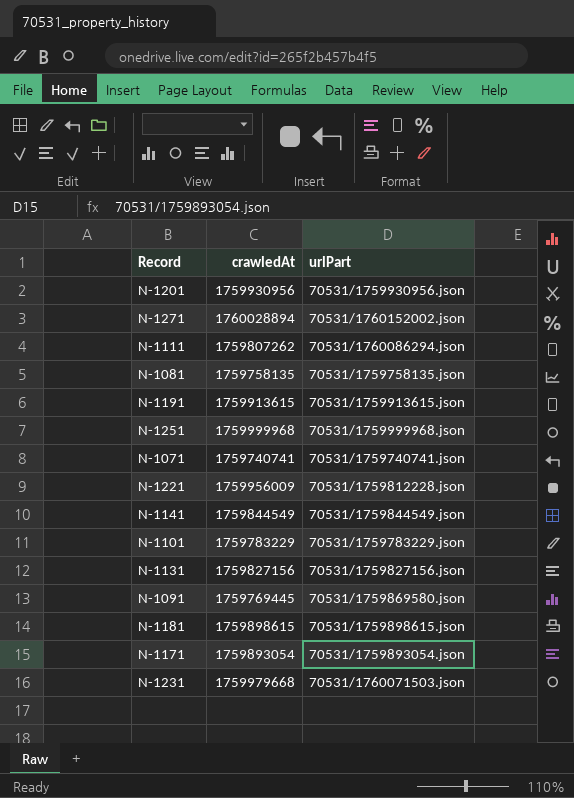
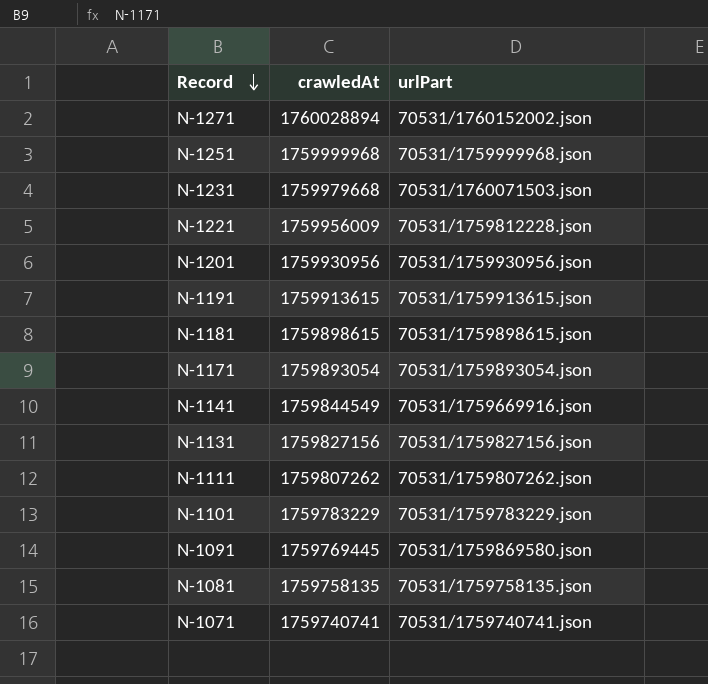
row order: none -> Record descending
N-1141 | urlPart: 70531/1759844549.json -> 70531/1759669916.json
N-1111 | urlPart: 70531/1760086294.json -> 70531/1759807262.json

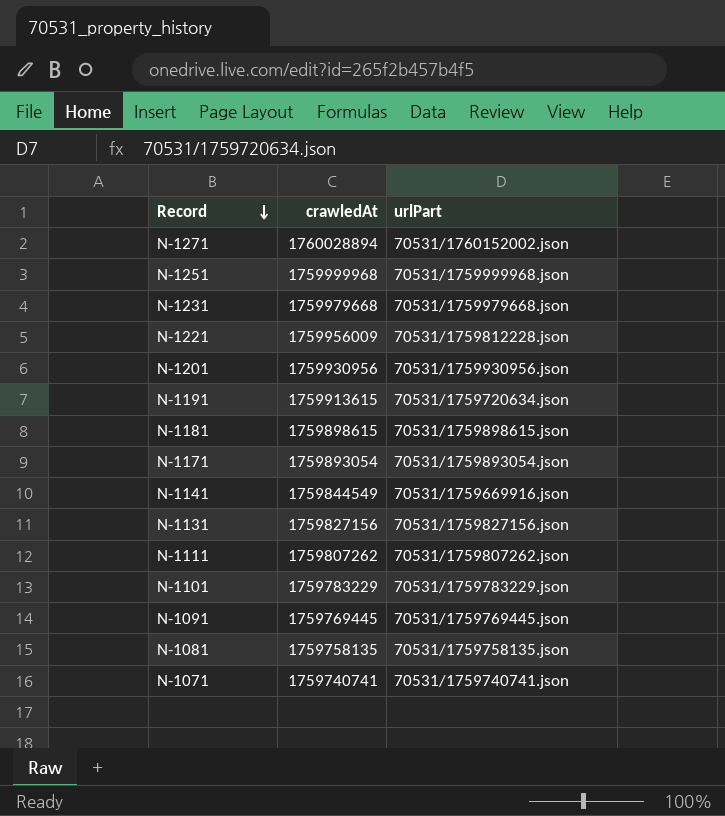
N-1231 | urlPart: 70531/1760071503.json -> 70531/1759979668.json
N-1191 | urlPart: 70531/1759913615.json -> 70531/1759720634.json
N-1091 | urlPart: 70531/1759869580.json -> 70531/1759769445.json

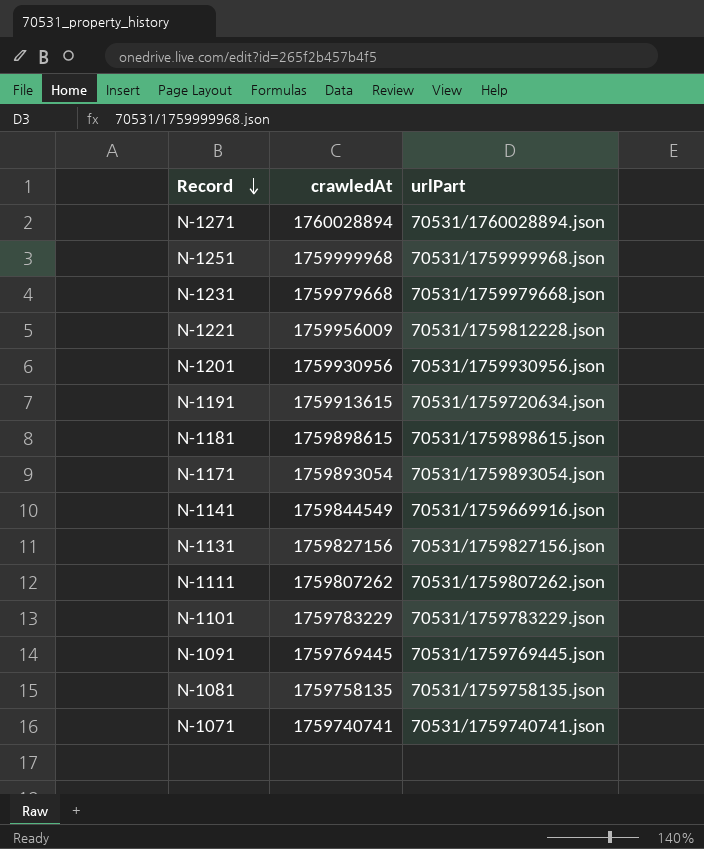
N-1271 | urlPart: 70531/1760152002.json -> 70531/1760028894.json

